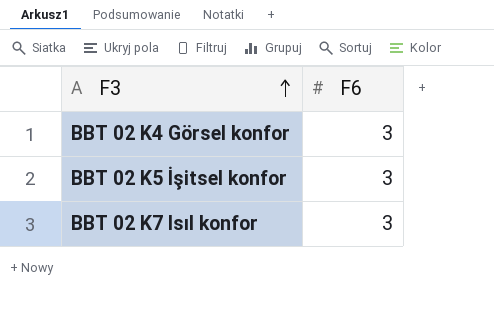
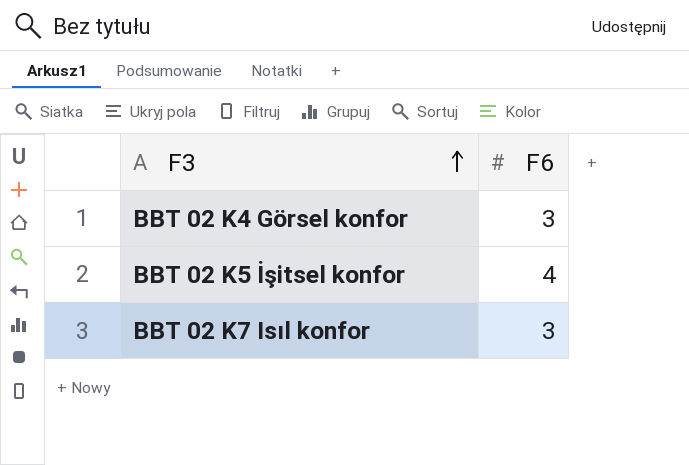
BBT 02 K5 İşitsel konfor | F6: 3 -> 4

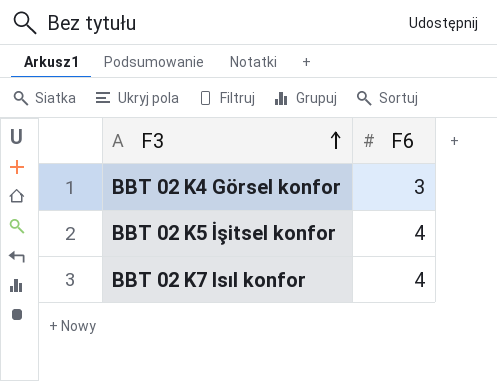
BBT 02 K7 Isıl konfor | F6: 3 -> 4

